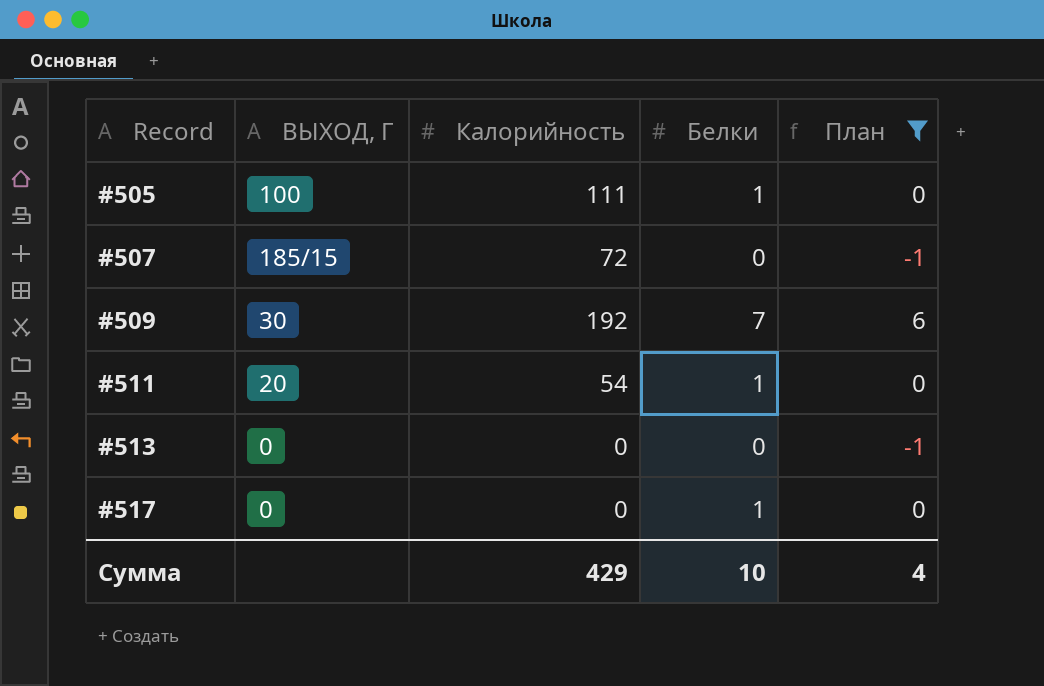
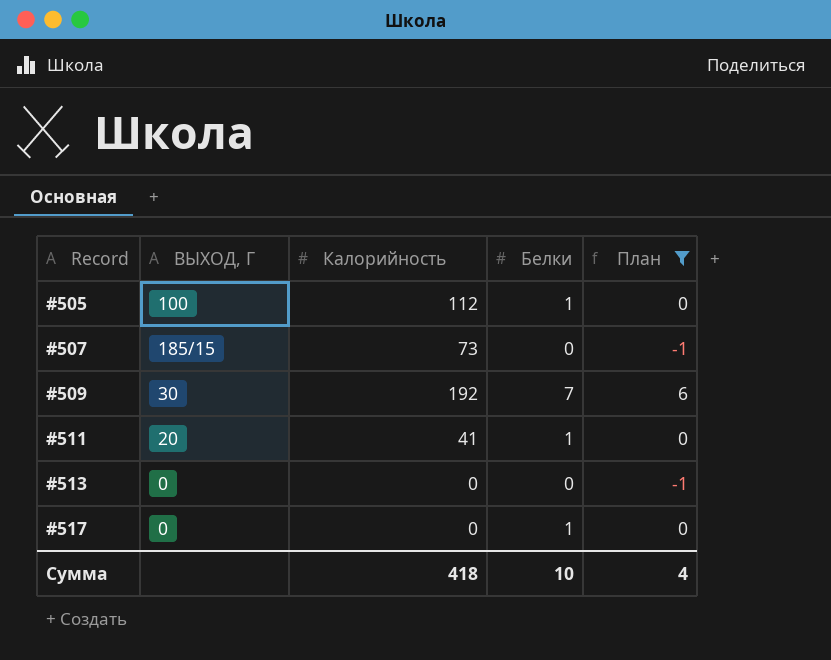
#505 | Калорийность: 111 -> 112
#507 | Калорийность: 72 -> 73
#511 | Калорийность: 54 -> 41
Сумма | Калорийность: 429 -> 418

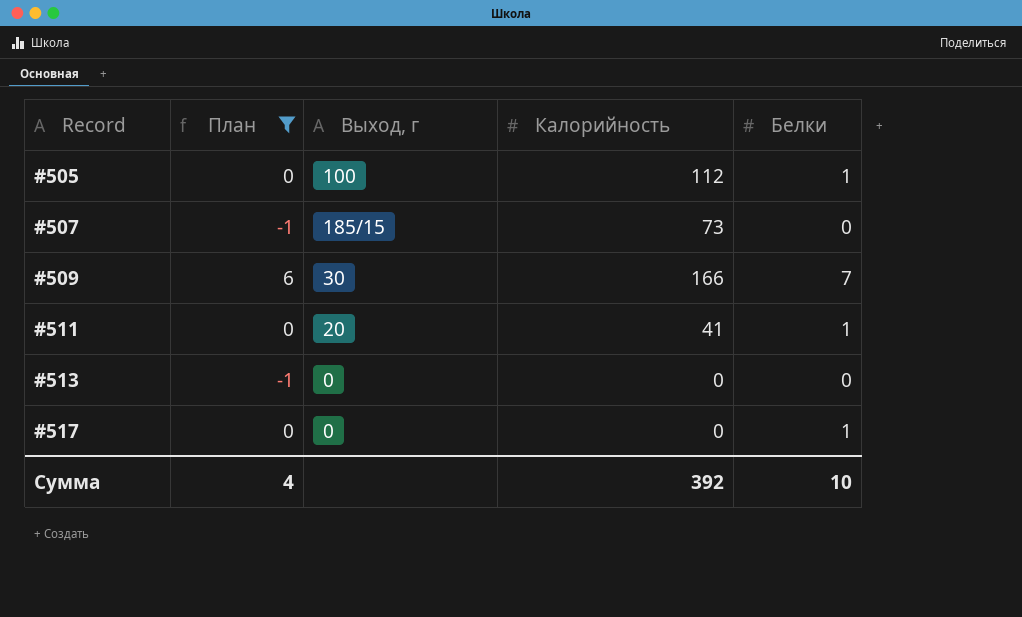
column План | position: 5 -> 2
column name: ВЫХОД, Г -> Выход, г
#509 | Калорийность: 192 -> 166
Сумма | Калорийность: 418 -> 392

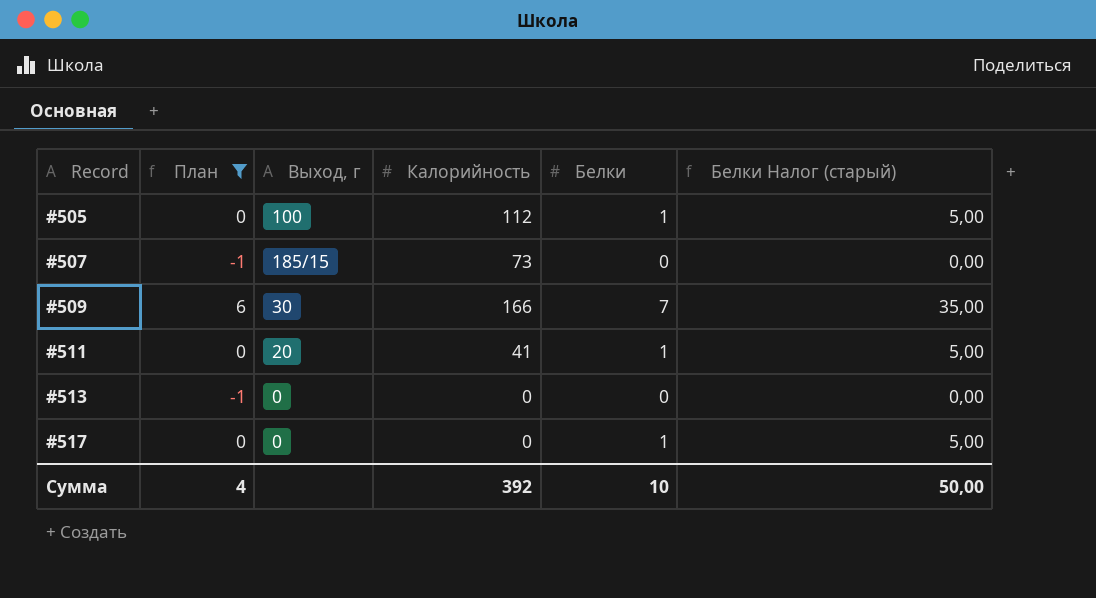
column Белки Налог (старый) | formula: none -> [Белки] * 5

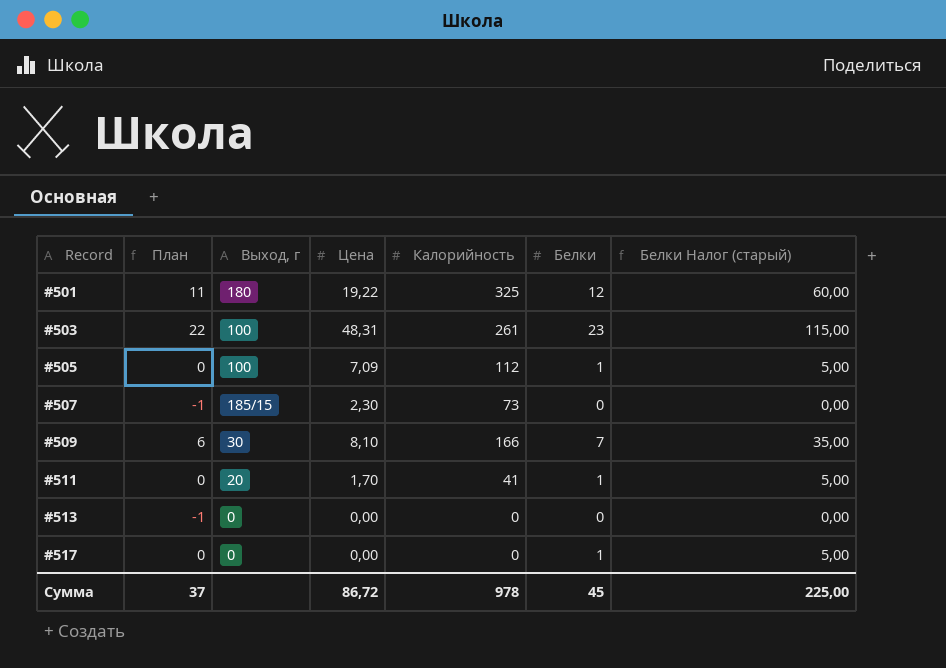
filter: План <= 6 -> none
column Цена | position: none -> 4
Сумма | План: 4 -> 37
Сумма | Калорийность: 392 -> 978
Сумма | Белки: 10 -> 45
Сумма | Белки Налог (старый): 50,00 -> 225,00

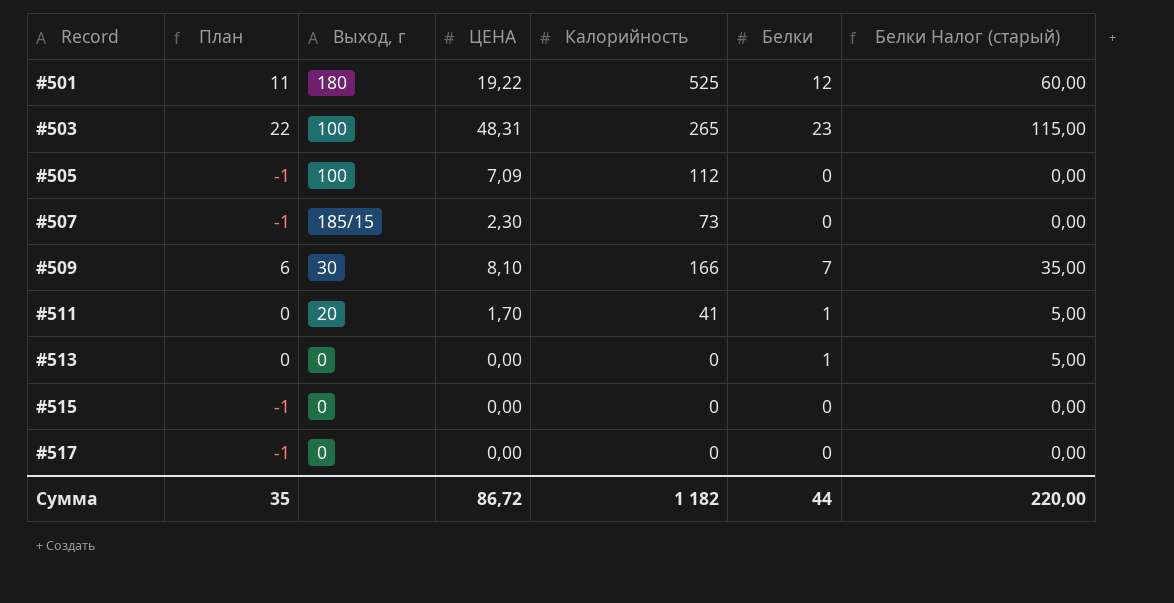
column name: Цена -> ЦЕНА
#501 | Калорийность: 325 -> 525
#503 | Калорийность: 261 -> 265
#505 | План: 0 -> -1
#505 | Белки: 1 -> 0
#505 | Белки Налог (старый): 5,00 -> 0,00
#513 | План: -1 -> 0
#513 | Белки: 0 -> 1
#513 | Белки Налог (старый): 0,00 -> 5,00
row #515: none -> -1 | 0 | 0,00 | 0 | 0 | 0,00
#517 | План: 0 -> -1
#517 | Белки: 1 -> 0
#517 | Белки Налог (старый): 5,00 -> 0,00
Сумма | План: 37 -> 35
Сумма | Калорийность: 978 -> 1 182
Сумма | Белки: 45 -> 44
Сумма | Белки Налог (старый): 225,00 -> 220,00

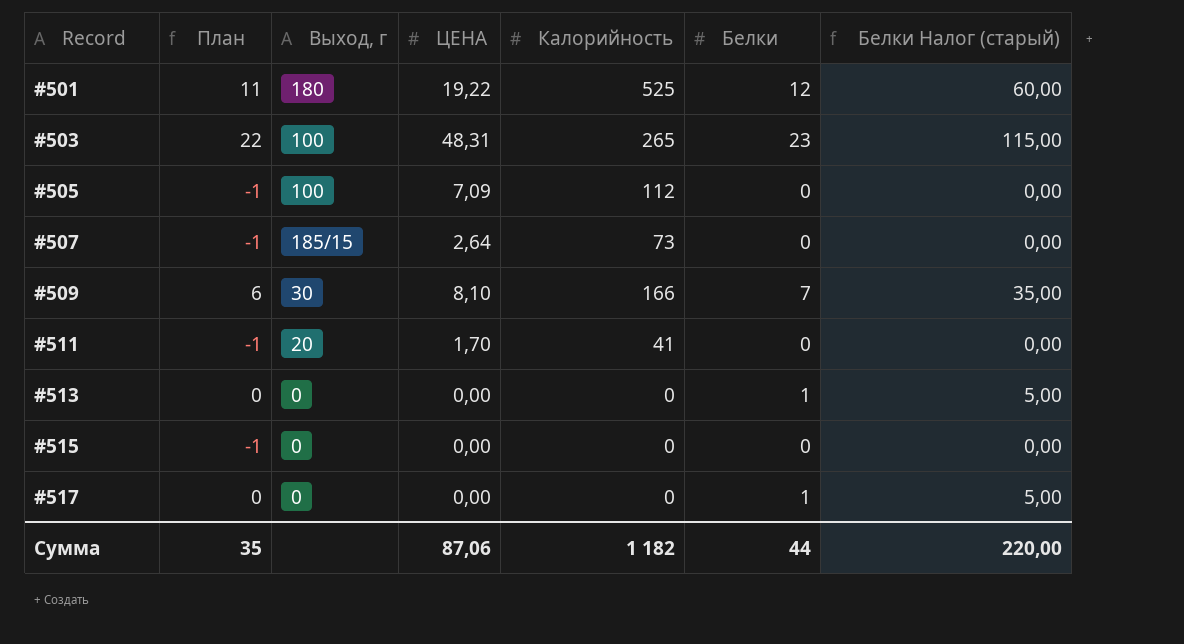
#507 | ЦЕНА: 2,30 -> 2,64
#511 | План: 0 -> -1
#511 | Белки: 1 -> 0
#511 | Белки Налог (старый): 5,00 -> 0,00
#517 | План: -1 -> 0
#517 | Белки: 0 -> 1
#517 | Белки Налог (старый): 0,00 -> 5,00
Сумма | ЦЕНА: 86,72 -> 87,06

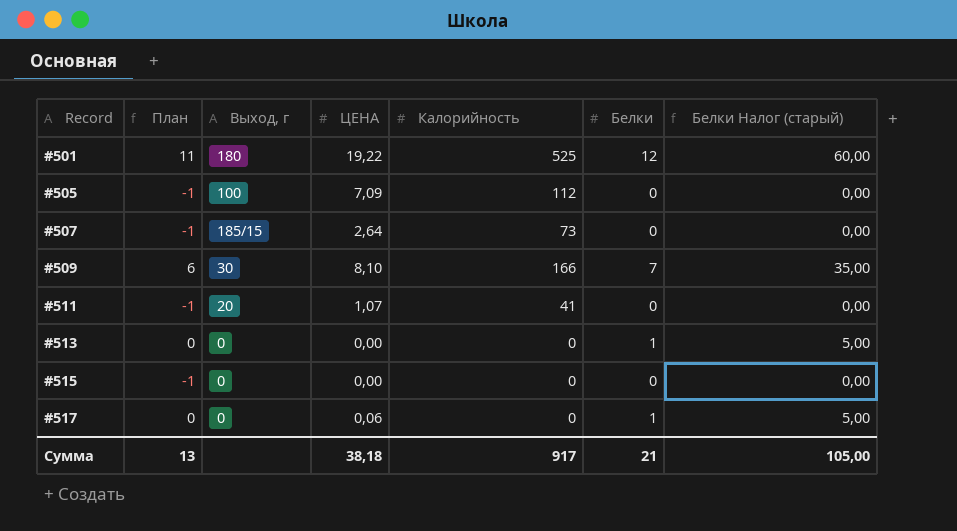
row #503: 22 | 100 | 48,31 | 265 | 23 | 115,00 -> none
#511 | ЦЕНА: 1,70 -> 1,07
#517 | ЦЕНА: 0,00 -> 0,06
Сумма | План: 35 -> 13
Сумма | ЦЕНА: 87,06 -> 38,18
Сумма | Калорийность: 1 182 -> 917
Сумма | Белки: 44 -> 21
Сумма | Белки Налог (старый): 220,00 -> 105,00

